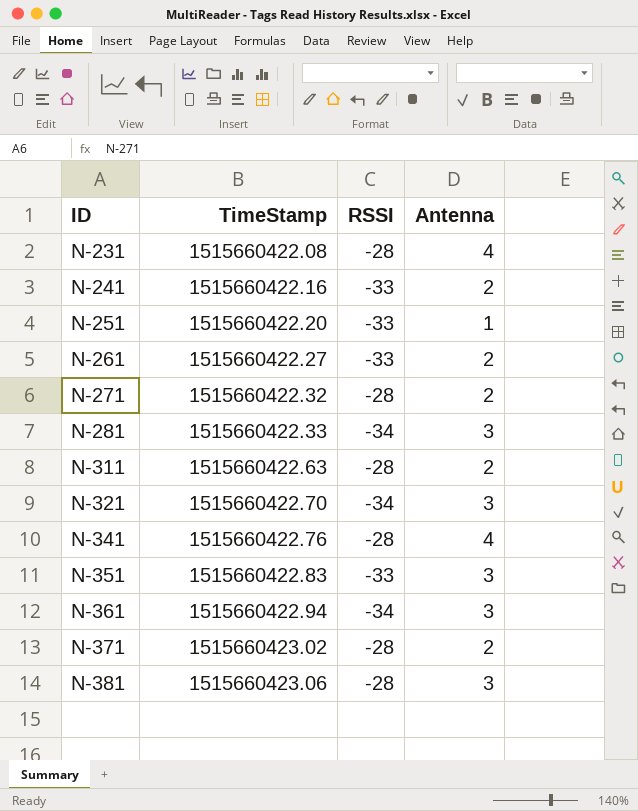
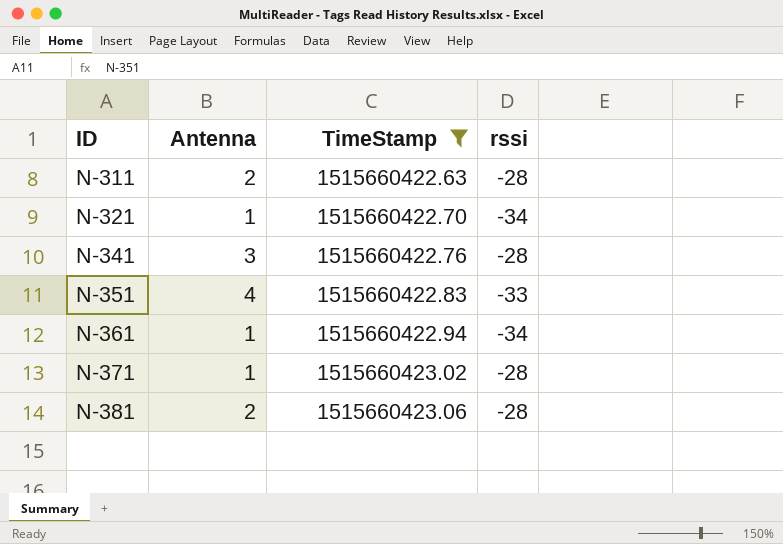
filter: none -> TimeStamp >= 1515660422.63
column Antenna | position: 4 -> 2
column name: RSSI -> rssi
N-321 | Antenna: 3 -> 1
N-341 | Antenna: 4 -> 3
N-351 | Antenna: 3 -> 4
N-361 | Antenna: 3 -> 1
N-371 | Antenna: 2 -> 1
N-381 | Antenna: 3 -> 2

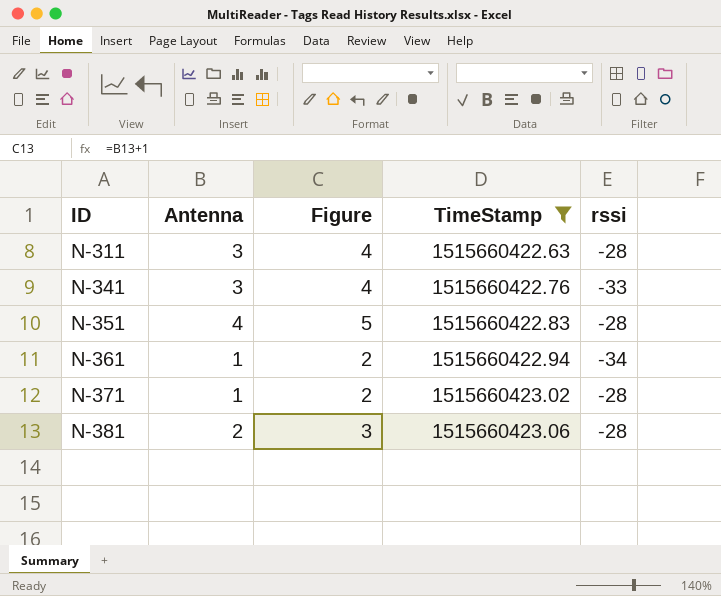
column Figure | formula: none -> [Antenna] + 1
row N-321: 1 | 1515660422.70 | -34 -> none
N-311 | Antenna: 2 -> 3
N-341 | rssi: -28 -> -33
N-351 | rssi: -33 -> -28

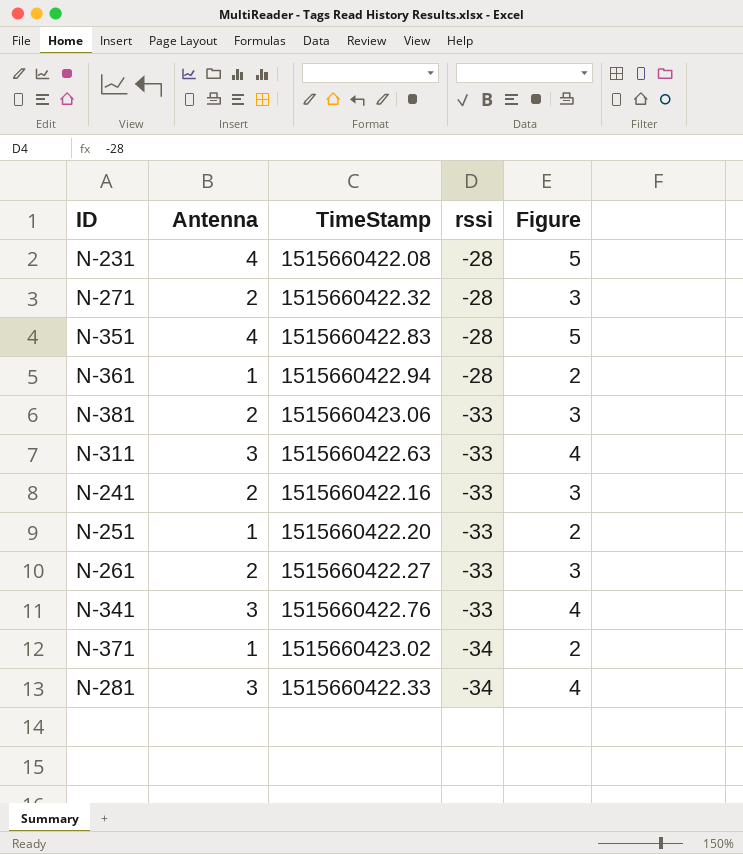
filter: TimeStamp >= 1515660422.63 -> none
row order: ID ascending -> rssi descending
column Figure | position: 3 -> 5
N-361 | rssi: -34 -> -28
N-381 | rssi: -28 -> -33
N-311 | rssi: -28 -> -33
N-371 | rssi: -28 -> -34

